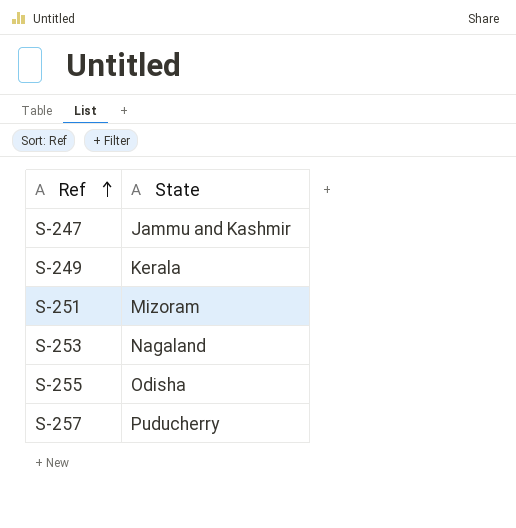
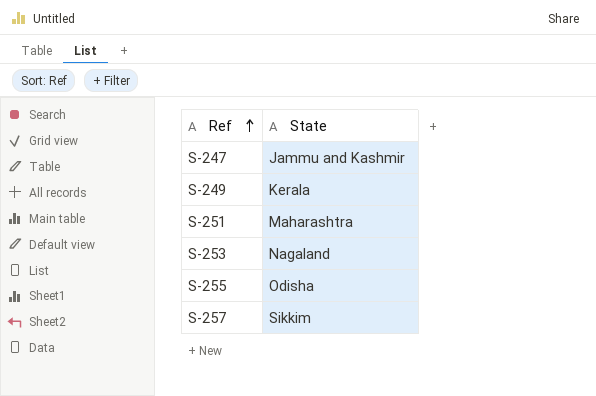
S-251 | State: Mizoram -> Maharashtra
S-257 | State: Puducherry -> Sikkim

